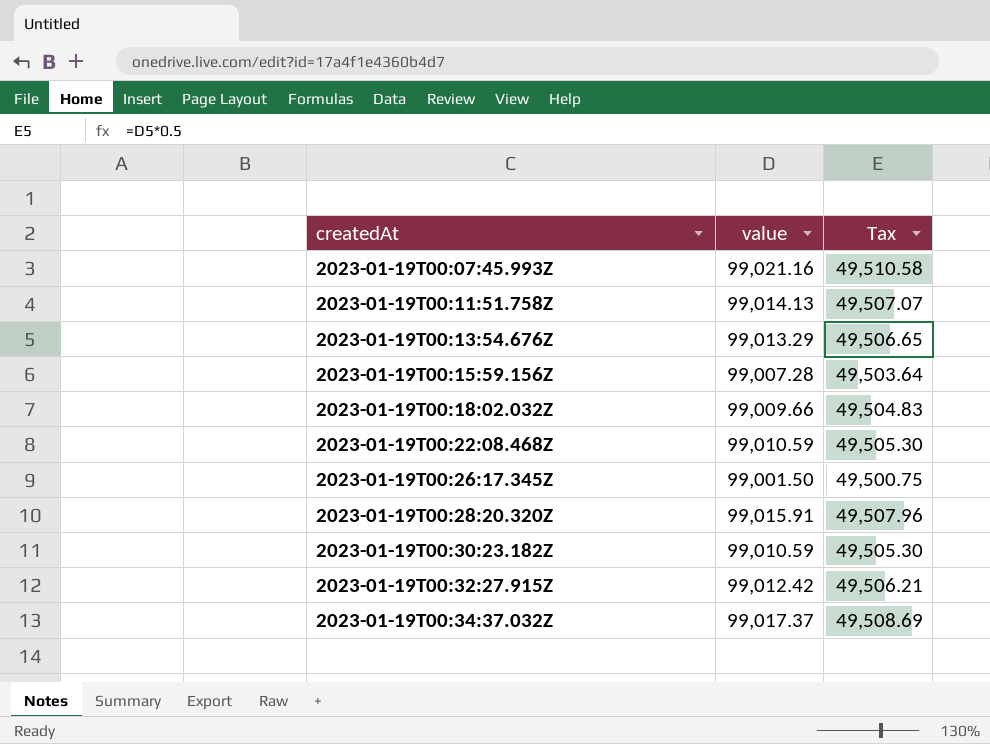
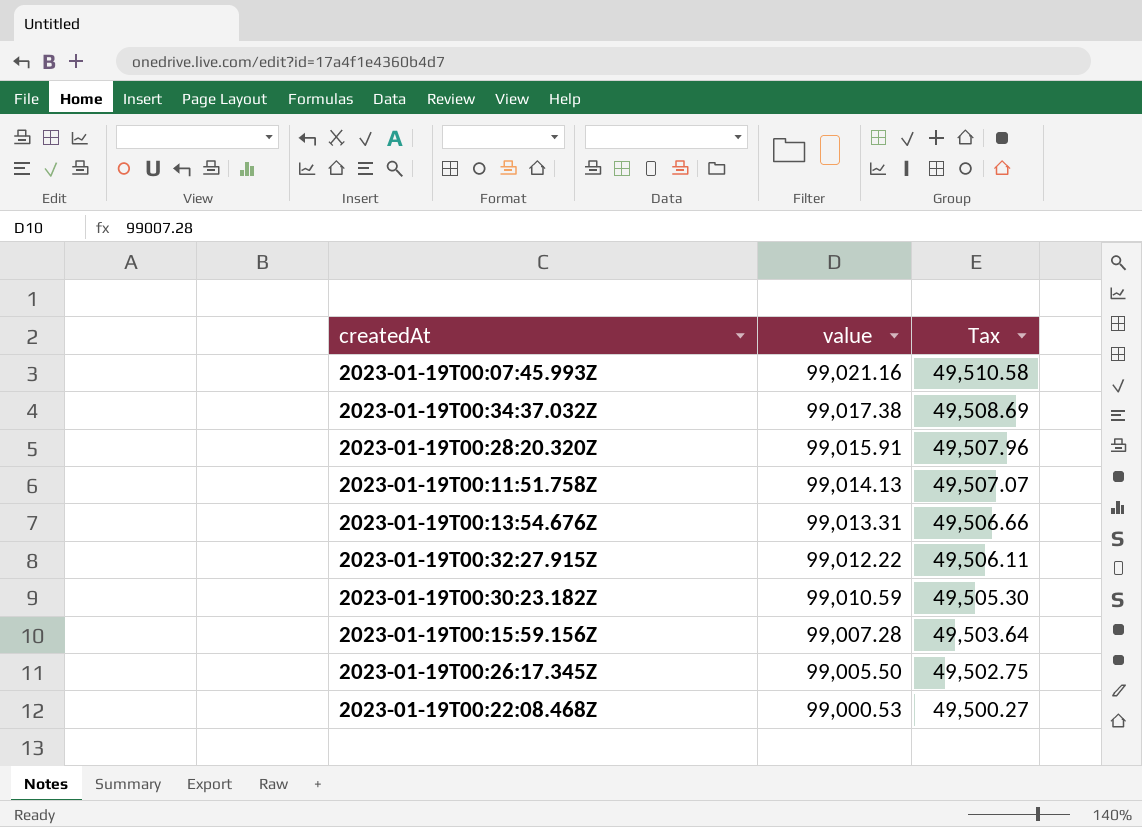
row order: createdAt ascending -> value descending
row 2023-01-19T00:18:02.032Z: 99,009.66 | 49,504.83 -> none
2023-01-19T00:34:37.032Z | value: 99,017.37 -> 99,017.38
2023-01-19T00:13:54.676Z | value: 99,013.29 -> 99,013.31
2023-01-19T00:13:54.676Z | Tax: 49,506.65 -> 49,506.66
2023-01-19T00:32:27.915Z | value: 99,012.42 -> 99,012.22
2023-01-19T00:32:27.915Z | Tax: 49,506.21 -> 49,506.11
2023-01-19T00:26:17.345Z | value: 99,001.50 -> 99,005.50
2023-01-19T00:26:17.345Z | Tax: 49,500.75 -> 49,502.75
2023-01-19T00:22:08.468Z | value: 99,010.59 -> 99,000.53
2023-01-19T00:22:08.468Z | Tax: 49,505.30 -> 49,500.27

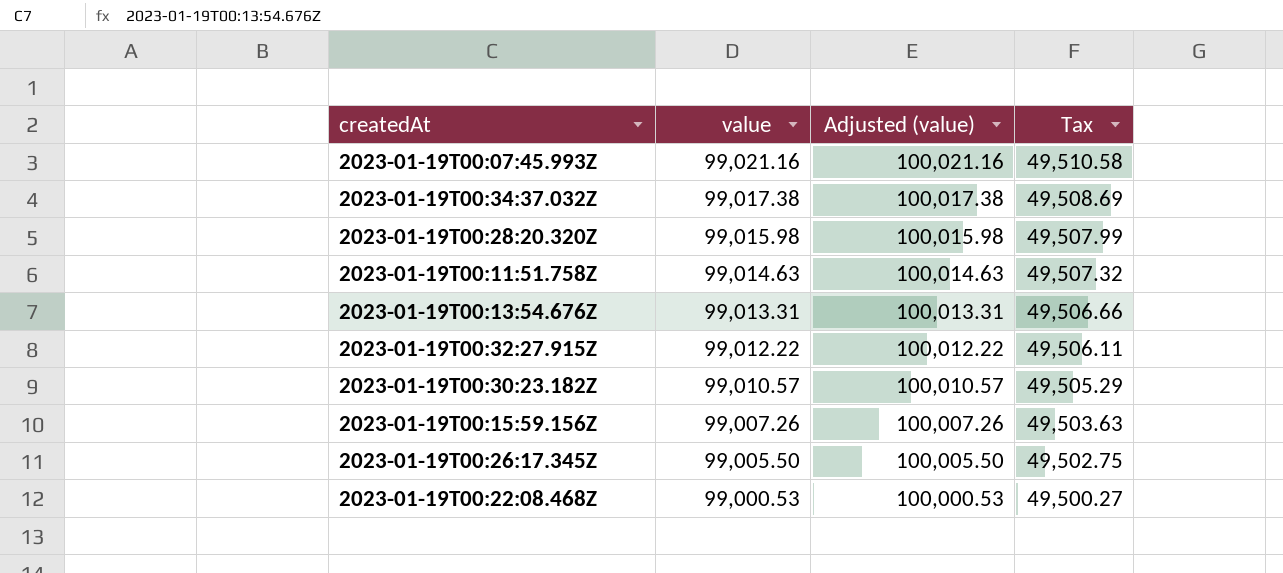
column Adjusted (value) | formula: none -> [value] + 1000
2023-01-19T00:28:20.320Z | value: 99,015.91 -> 99,015.98
2023-01-19T00:28:20.320Z | Tax: 49,507.96 -> 49,507.99
2023-01-19T00:11:51.758Z | value: 99,014.13 -> 99,014.63
2023-01-19T00:11:51.758Z | Tax: 49,507.07 -> 49,507.32
2023-01-19T00:30:23.182Z | value: 99,010.59 -> 99,010.57
2023-01-19T00:30:23.182Z | Tax: 49,505.30 -> 49,505.29
2023-01-19T00:15:59.156Z | value: 99,007.28 -> 99,007.26
2023-01-19T00:15:59.156Z | Tax: 49,503.64 -> 49,503.63

